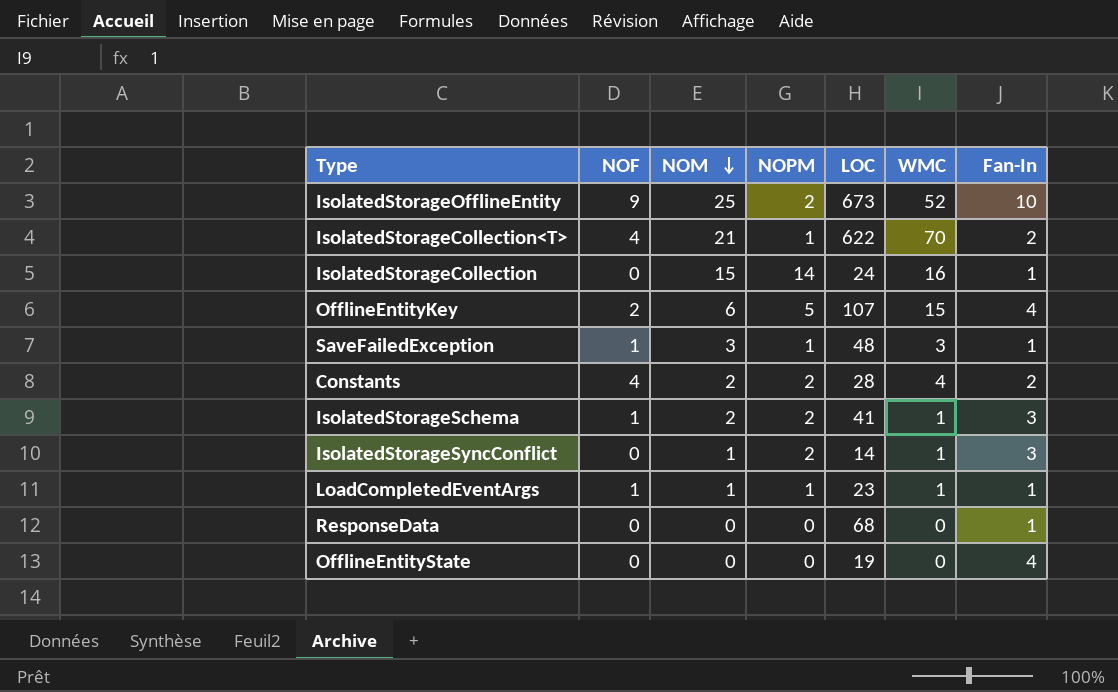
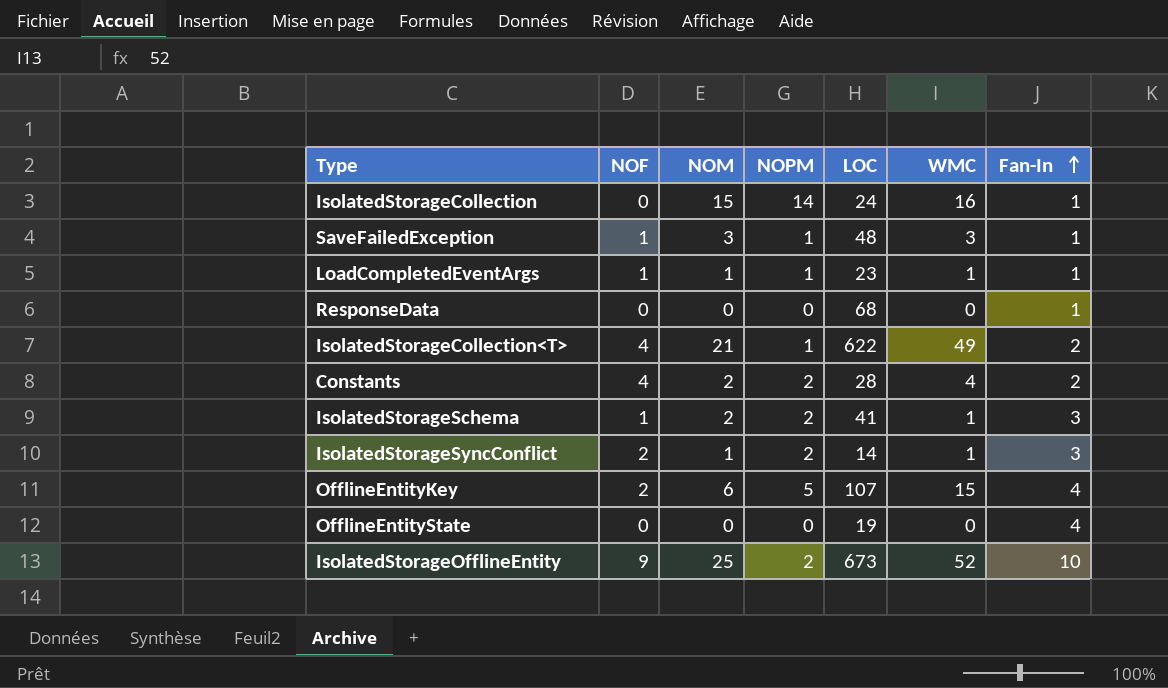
row order: NOM descending -> Fan-In ascending
IsolatedStorageCollection<T> | WMC: 70 -> 49
IsolatedStorageSyncConflict | NOF: 0 -> 2

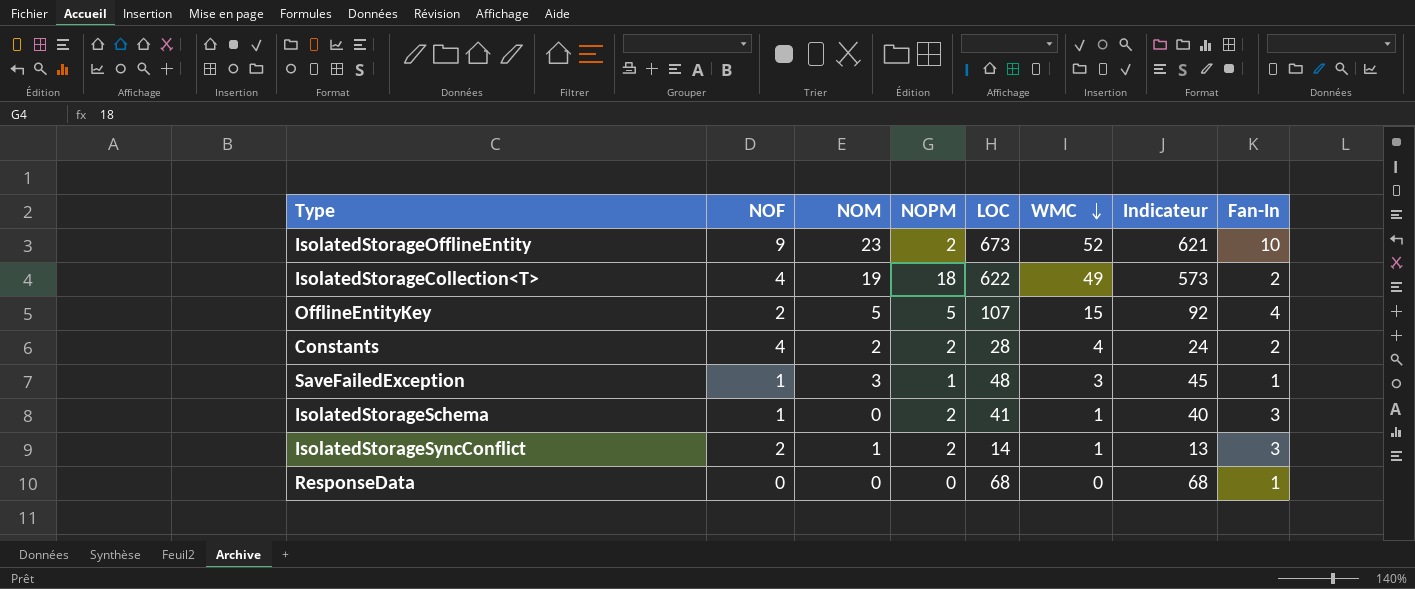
row order: Fan-In ascending -> WMC descending
column Indicateur | formula: none -> [LOC] - [WMC]
row IsolatedStorageCollection: 0 | 15 | 14 | 24 | 16 | 1 -> none
row LoadCompletedEventArgs: 1 | 1 | 1 | 23 | 1 | 1 -> none
row OfflineEntityState: 0 | 0 | 0 | 19 | 0 | 4 -> none
IsolatedStorageOfflineEntity | NOM: 25 -> 23
IsolatedStorageCollection<T> | NOM: 21 -> 19
IsolatedStorageCollection<T> | NOPM: 1 -> 18
OfflineEntityKey | NOM: 6 -> 5
IsolatedStorageSchema | NOM: 2 -> 0

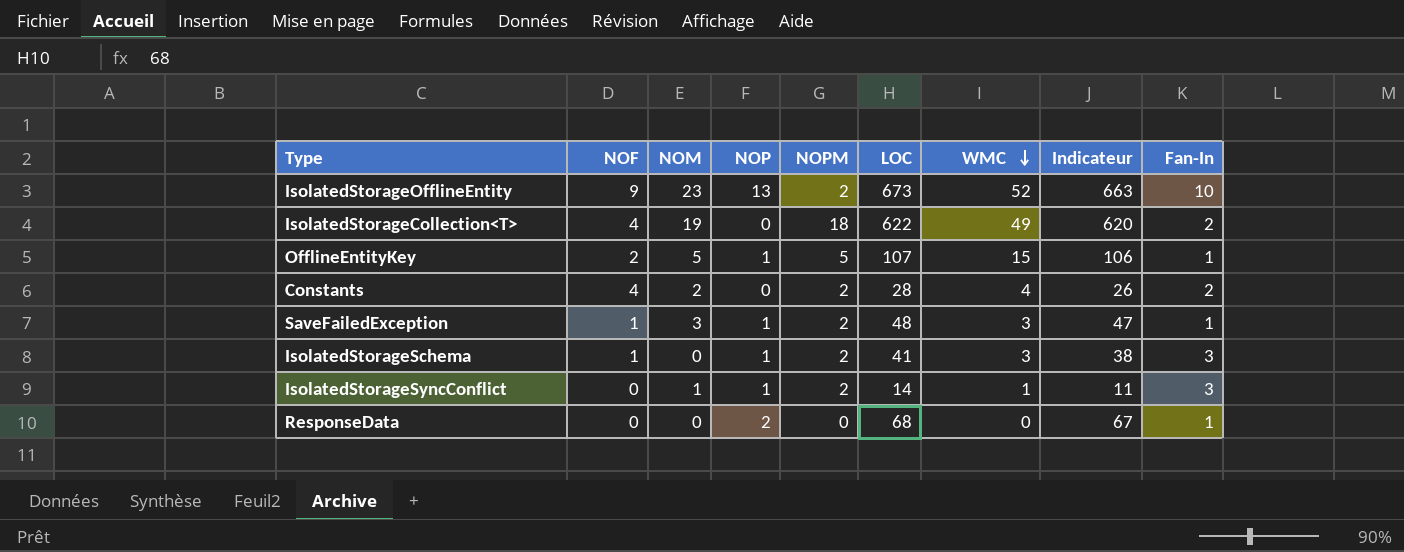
column NOP | position: none -> 4
column Indicateur | formula: [LOC] - [WMC] -> [LOC] - [Fan-In]
OfflineEntityKey | Fan-In: 4 -> 1
SaveFailedException | NOPM: 1 -> 2
IsolatedStorageSchema | WMC: 1 -> 3
IsolatedStorageSyncConflict | NOF: 2 -> 0

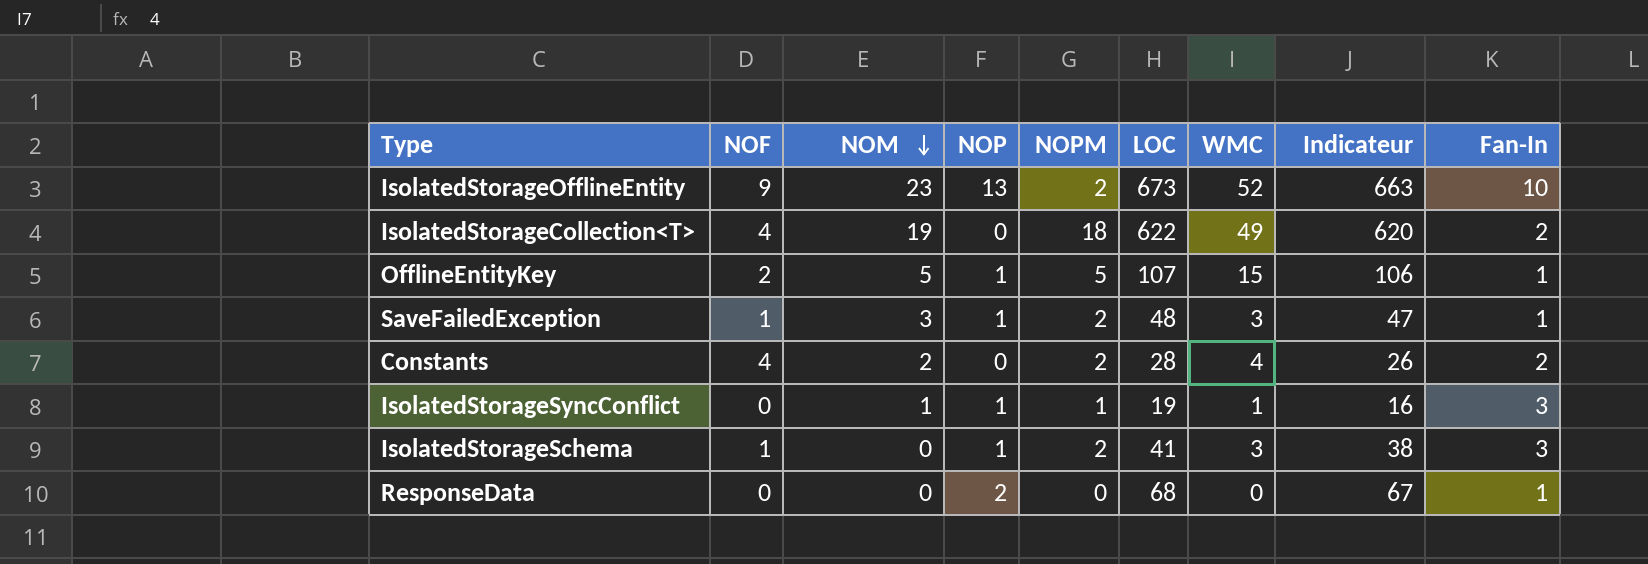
row order: WMC descending -> NOM descending
IsolatedStorageSyncConflict | NOPM: 2 -> 1
IsolatedStorageSyncConflict | LOC: 14 -> 19
IsolatedStorageSyncConflict | Indicateur: 11 -> 16

